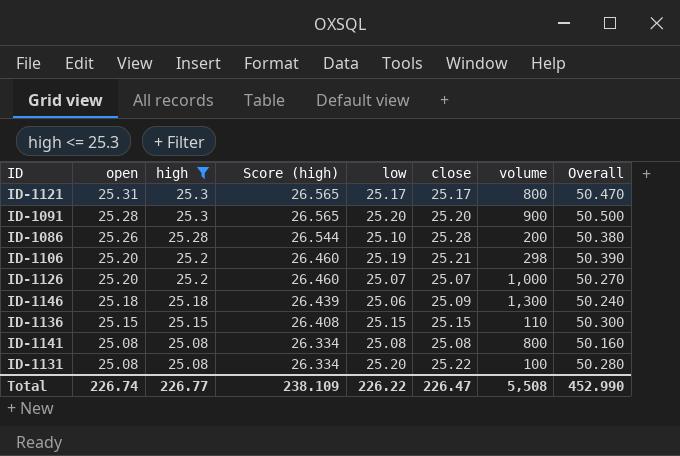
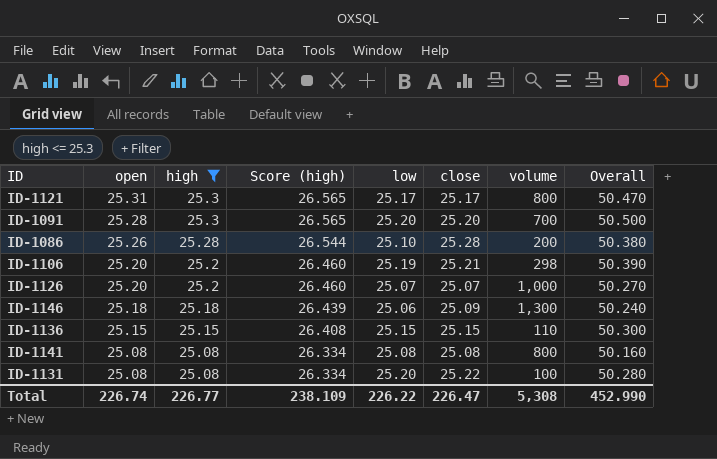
ID-1091 | volume: 900 -> 700
Total | volume: 5,508 -> 5,308

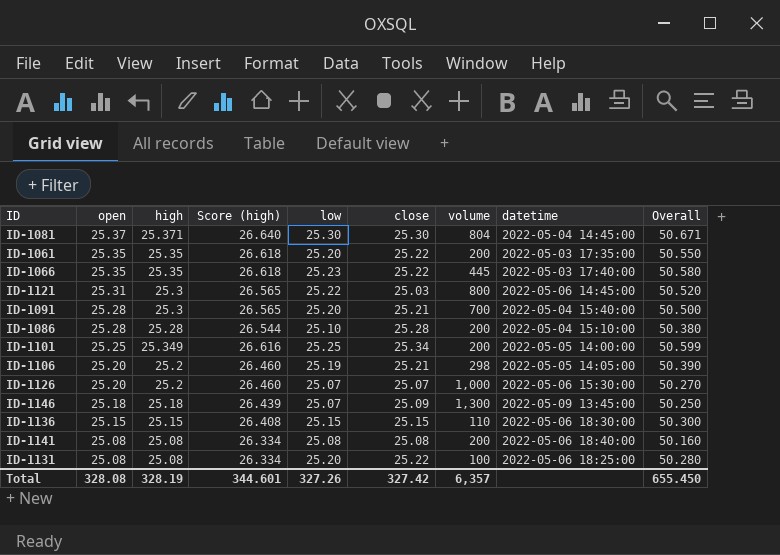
filter: high <= 25.3 -> none
column datetime | position: none -> 8
ID-1121 | low: 25.17 -> 25.22
ID-1121 | close: 25.17 -> 25.03
ID-1121 | Overall: 50.470 -> 50.520
ID-1091 | close: 25.20 -> 25.21
ID-1086 | open: 25.26 -> 25.28
ID-1146 | low: 25.06 -> 25.07
ID-1146 | Overall: 50.240 -> 50.250
ID-1141 | volume: 800 -> 200
Total | open: 226.74 -> 328.08
Total | high: 226.77 -> 328.19
Total | Score (high): 238.109 -> 344.601
Total | low: 226.22 -> 327.26
Total | close: 226.47 -> 327.42
Total | volume: 5,308 -> 6,357
Total | Overall: 452.990 -> 655.450

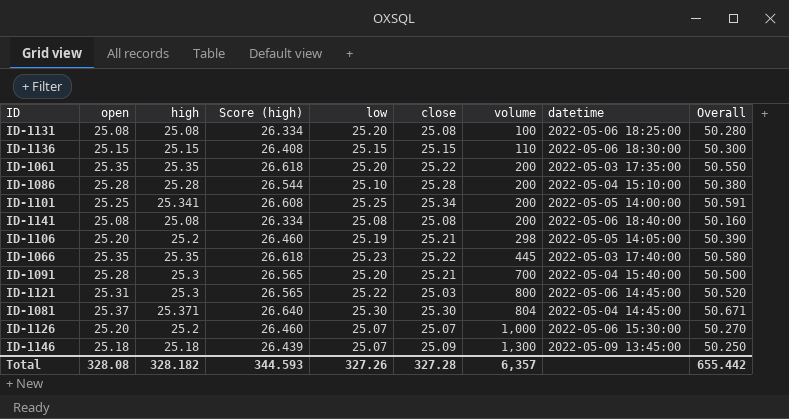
row order: open descending -> volume ascending
ID-1131 | close: 25.22 -> 25.08
ID-1101 | high: 25.349 -> 25.341
ID-1101 | Score (high): 26.616 -> 26.608
ID-1101 | Overall: 50.599 -> 50.591
Total | high: 328.19 -> 328.182
Total | Score (high): 344.601 -> 344.593
Total | close: 327.42 -> 327.28
Total | Overall: 655.450 -> 655.442

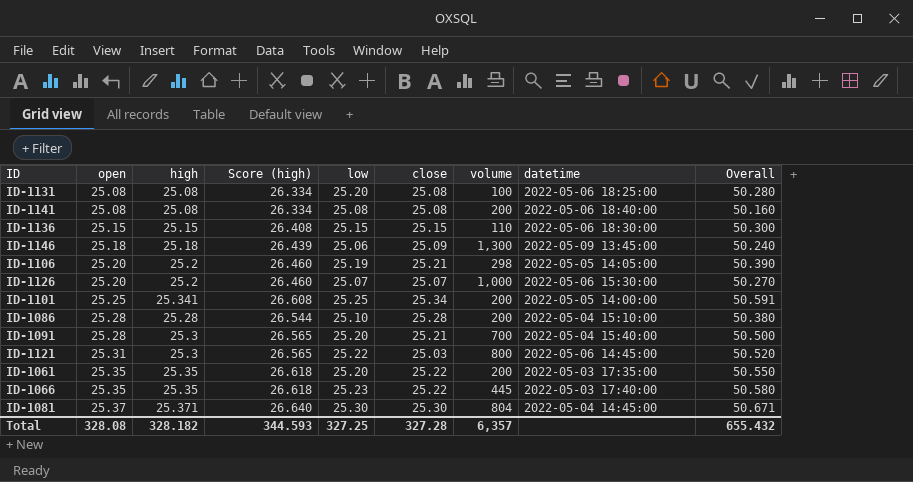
row order: volume ascending -> open ascending
ID-1146 | low: 25.07 -> 25.06
ID-1146 | Overall: 50.250 -> 50.240
Total | low: 327.26 -> 327.25
Total | Overall: 655.442 -> 655.432

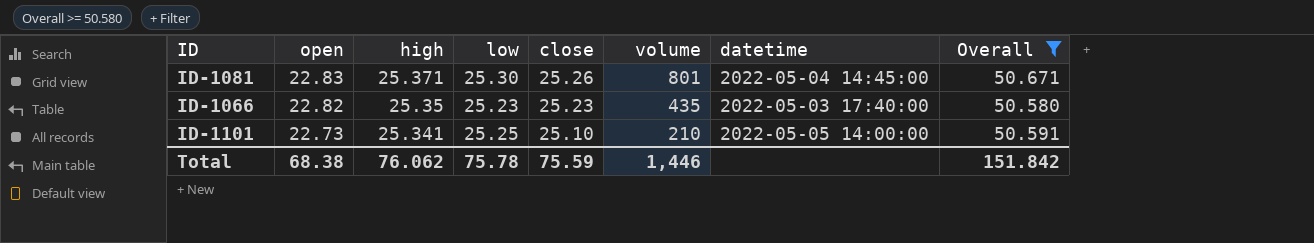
filter: none -> Overall >= 50.580
row order: open ascending -> open descending
column Score (high) | formula: [high] * 1.05 -> none
ID-1081 | open: 25.37 -> 22.83
ID-1081 | close: 25.30 -> 25.26
ID-1081 | volume: 804 -> 801
ID-1066 | open: 25.35 -> 22.82
ID-1066 | close: 25.22 -> 25.23
ID-1066 | volume: 445 -> 435
ID-1101 | open: 25.25 -> 22.73
ID-1101 | close: 25.34 -> 25.10
ID-1101 | volume: 200 -> 210
Total | open: 328.08 -> 68.38
Total | high: 328.182 -> 76.062
Total | low: 327.25 -> 75.78
Total | close: 327.28 -> 75.59
Total | volume: 6,357 -> 1,446
Total | Overall: 655.432 -> 151.842

